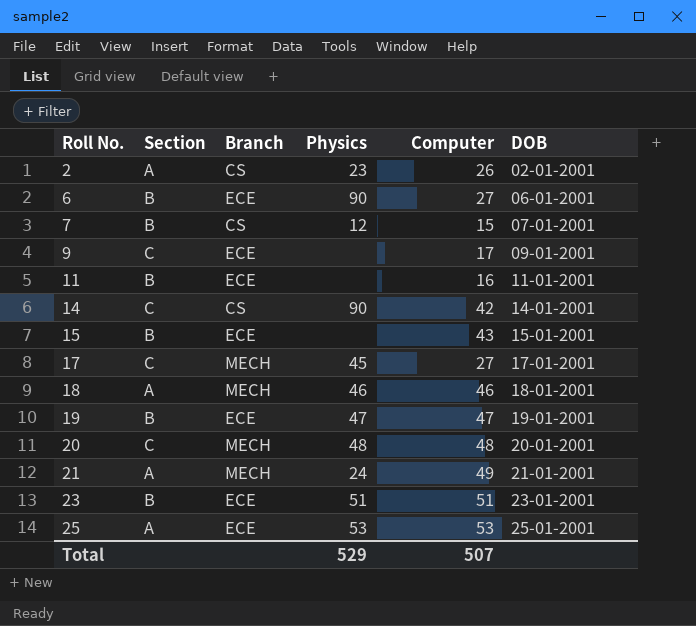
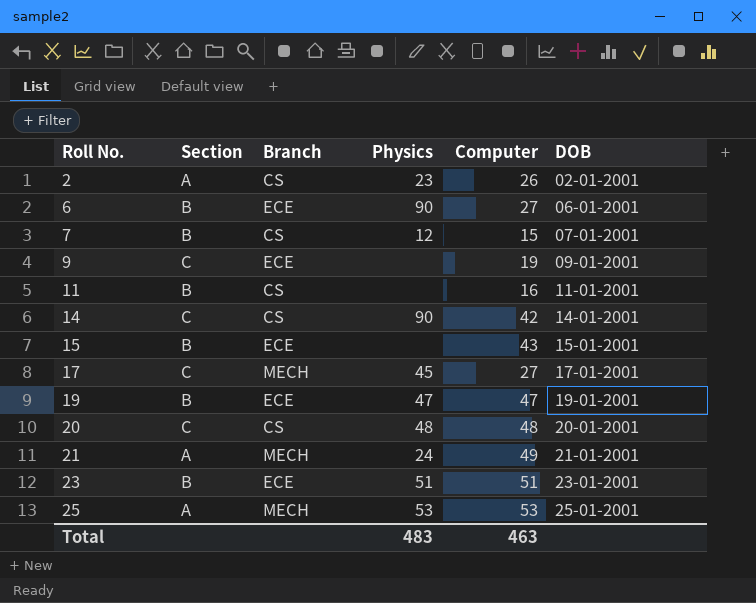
row 18: A | MECH | 46 | 46 | 18-01-2001 -> none
9 | Computer: 17 -> 19
11 | Branch: ECE -> CS
20 | Branch: MECH -> CS
25 | Branch: ECE -> MECH
Total | Physics: 529 -> 483
Total | Computer: 507 -> 463

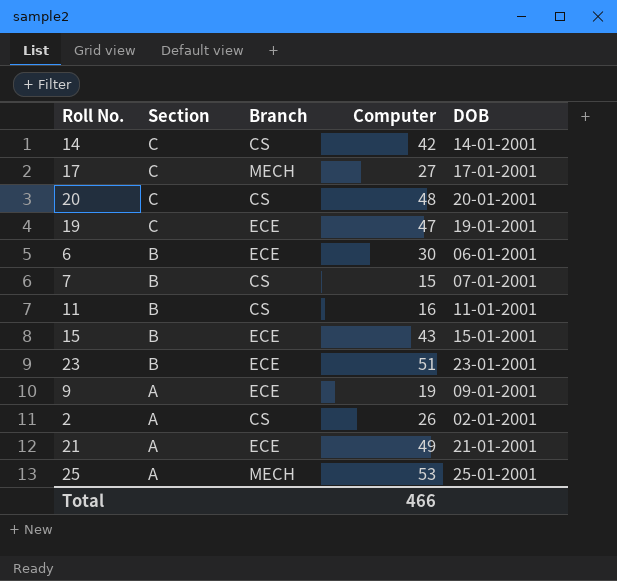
row order: Roll No. ascending -> Section descending
column Physics | position: 4 -> none
19 | Section: B -> C
6 | Computer: 27 -> 30
9 | Section: C -> A
21 | Branch: MECH -> ECE
Total | Computer: 463 -> 466

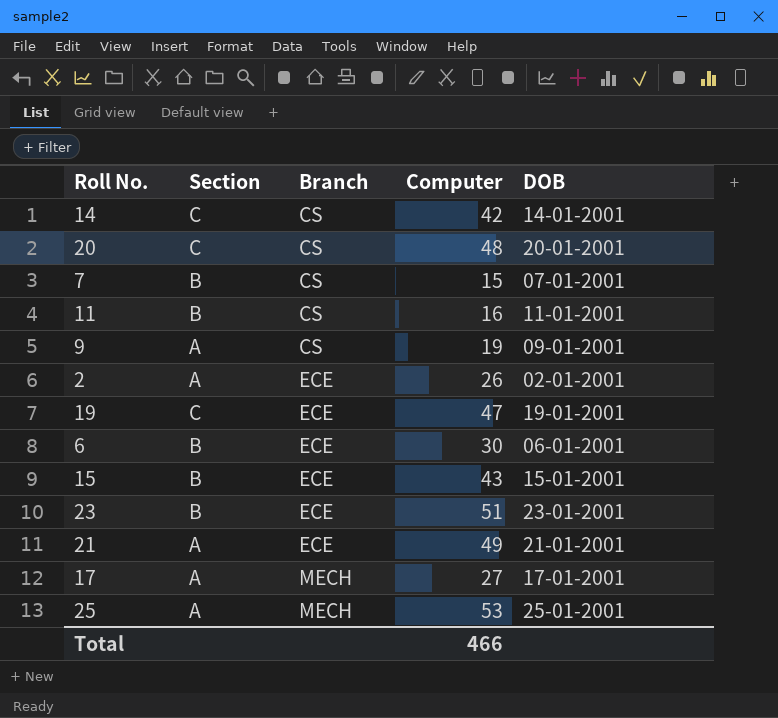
row order: Section descending -> Branch ascending
9 | Branch: ECE -> CS
2 | Branch: CS -> ECE
17 | Section: C -> A

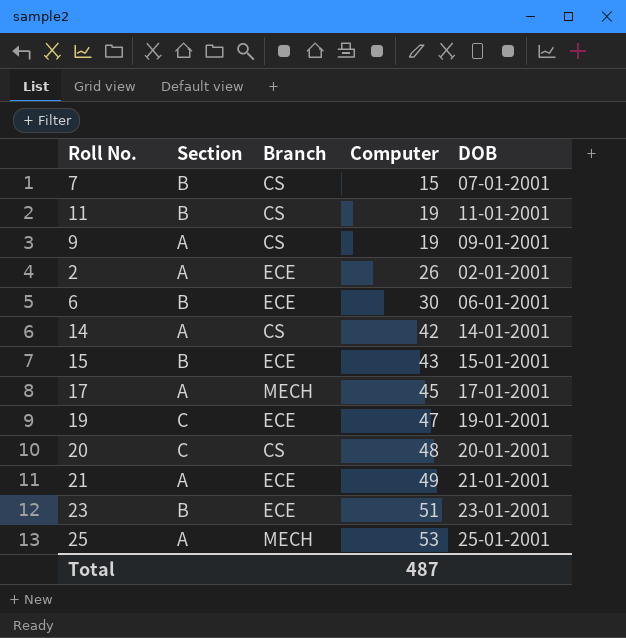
row order: Branch ascending -> Computer ascending
11 | Computer: 16 -> 19
14 | Section: C -> A
17 | Computer: 27 -> 45
Total | Computer: 466 -> 487

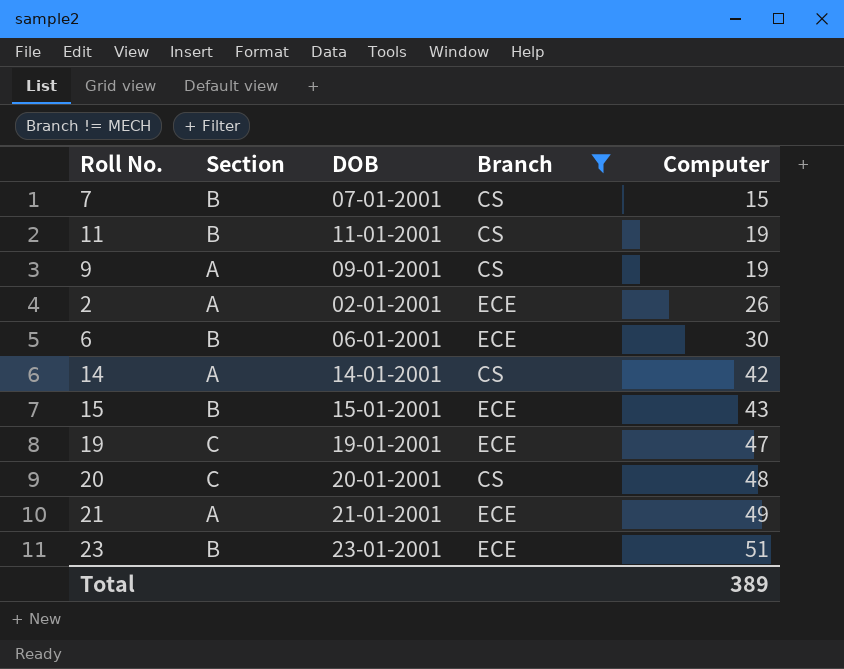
filter: none -> Branch != MECH
column DOB | position: 5 -> 3
Total | Computer: 487 -> 389

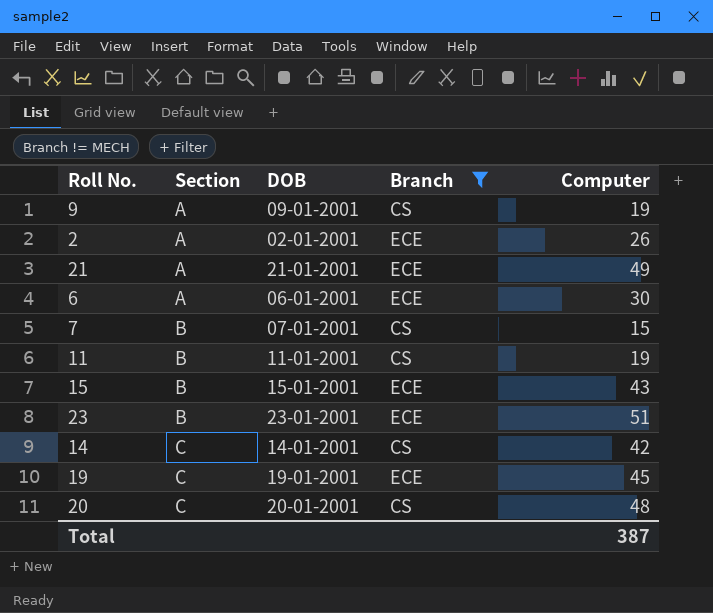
row order: Computer ascending -> Section ascending
6 | Section: B -> A
14 | Section: A -> C
19 | Computer: 47 -> 45
Total | Computer: 389 -> 387

